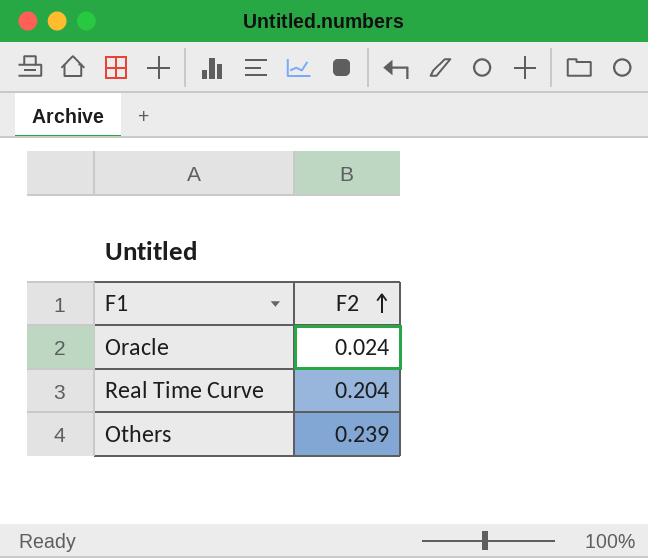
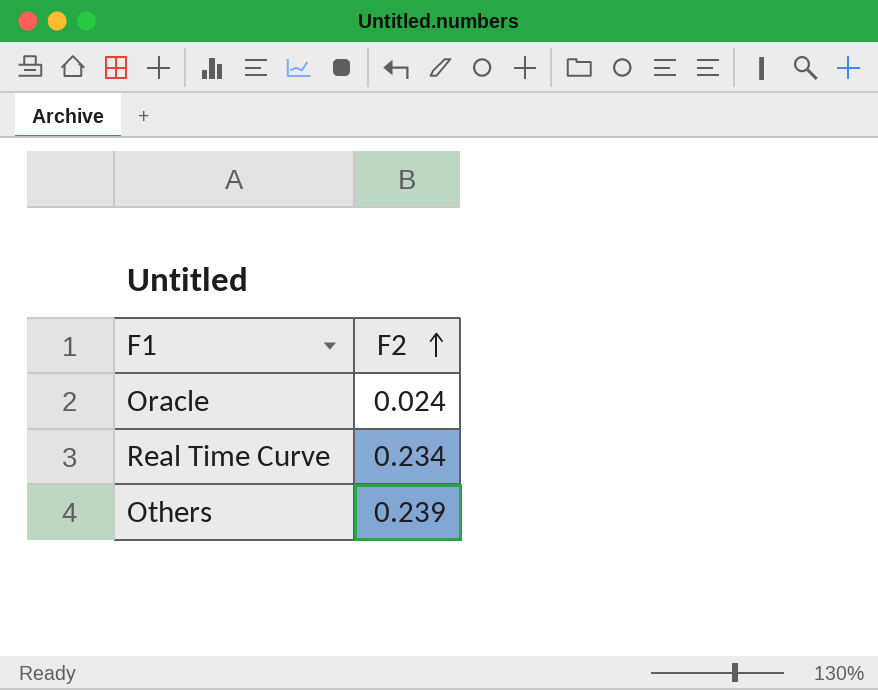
Real Time Curve | F2: 0.204 -> 0.234

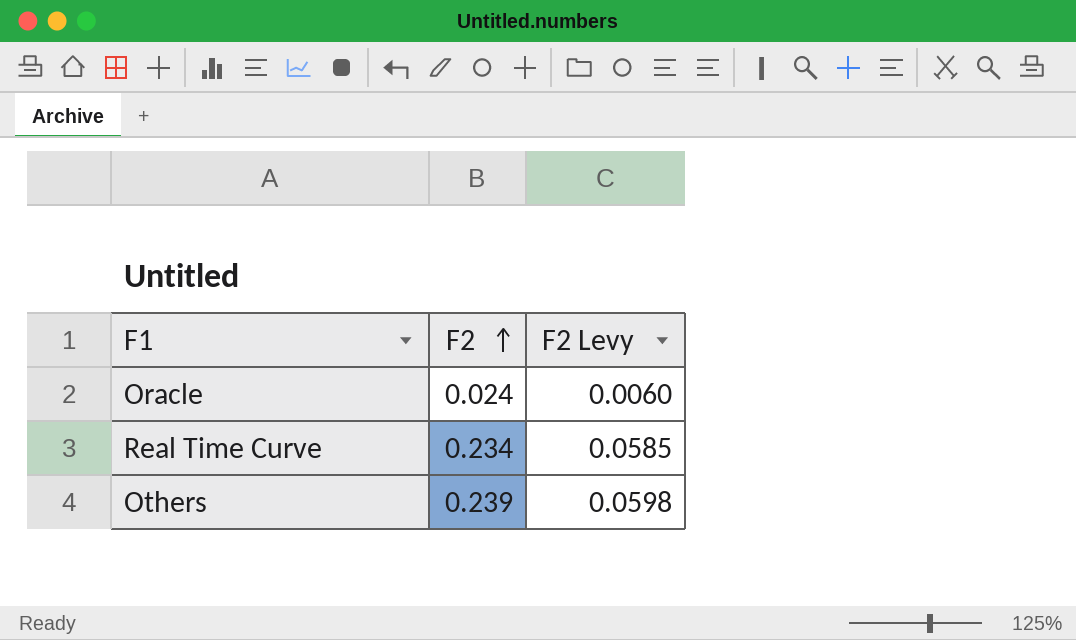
column F2 Levy | formula: none -> [F2] * 0.25

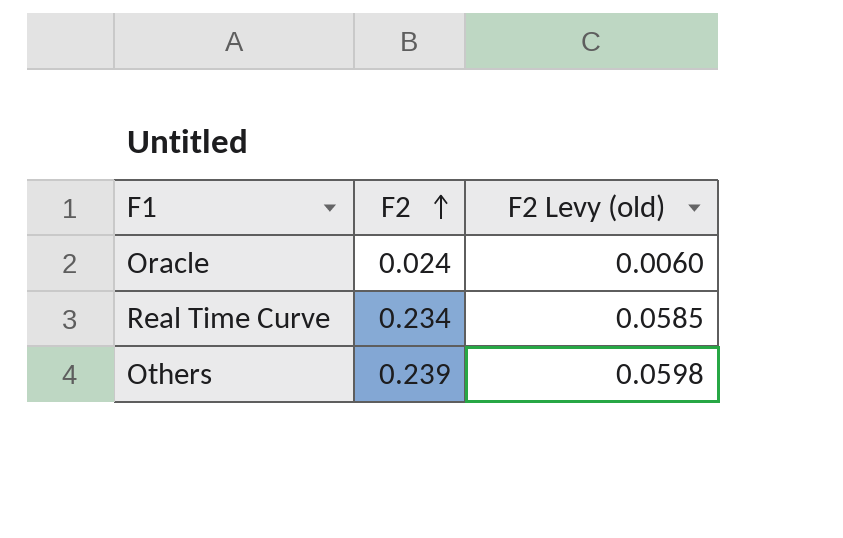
column name: F2 Levy -> F2 Levy (old)

